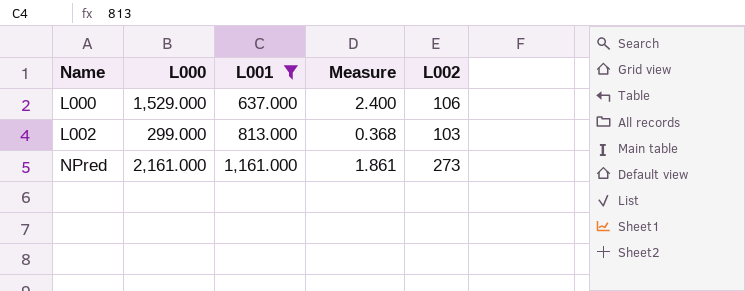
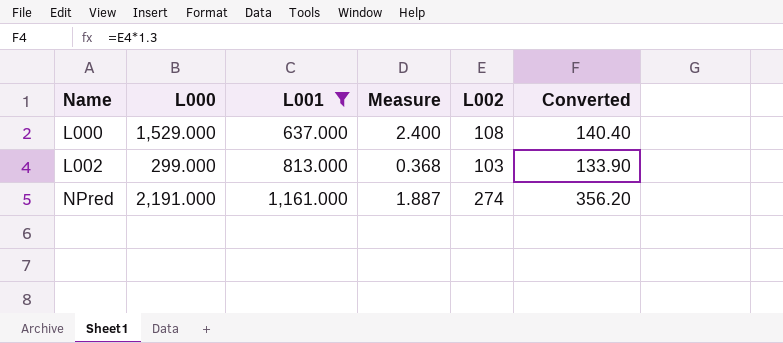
column Converted | formula: none -> [L002] * 1.3
L000 | L002: 106 -> 108
NPred | L000: 2,161.000 -> 2,191.000
NPred | Measure: 1.861 -> 1.887
NPred | L002: 273 -> 274

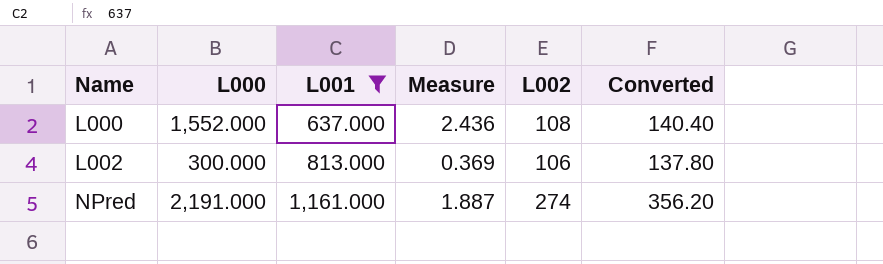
L000 | L000: 1,529.000 -> 1,552.000
L000 | Measure: 2.400 -> 2.436
L002 | L000: 299.000 -> 300.000
L002 | Measure: 0.368 -> 0.369
L002 | L002: 103 -> 106
L002 | Converted: 133.90 -> 137.80

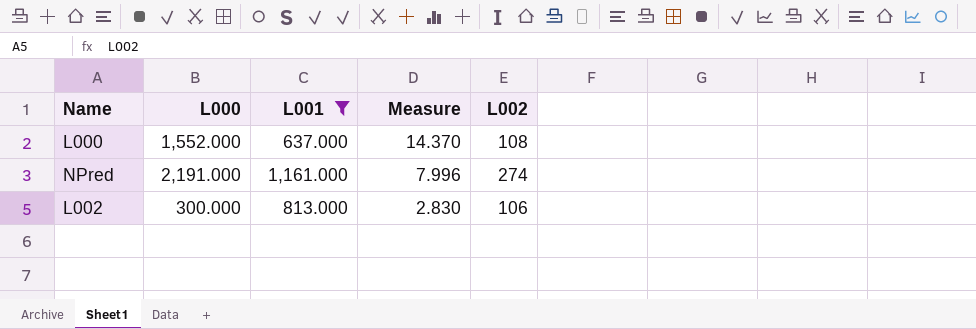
row order: Name ascending -> Measure descending
column Converted | formula: [L002] * 1.3 -> none
column Measure | formula: [L000] / [L001] -> [L000] / [L002]

